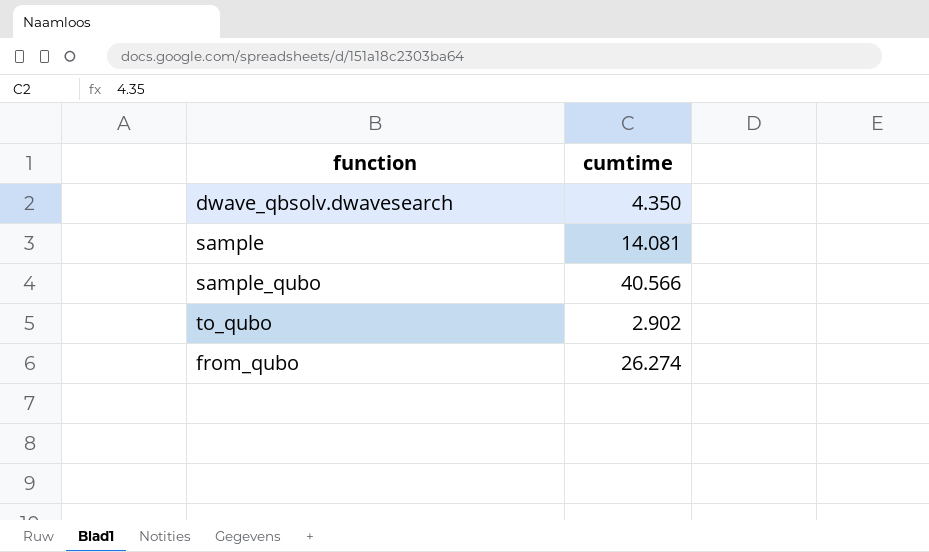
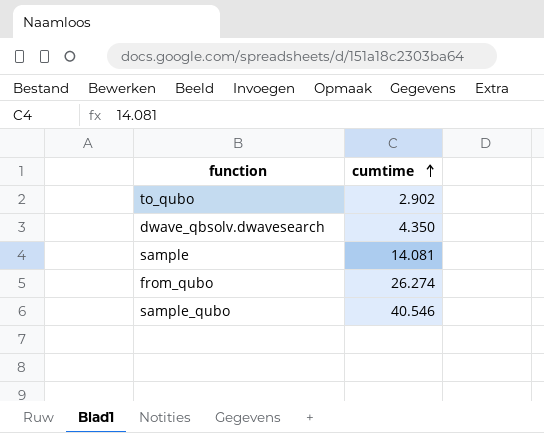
row order: none -> cumtime ascending
sample_qubo | cumtime: 40.566 -> 40.546

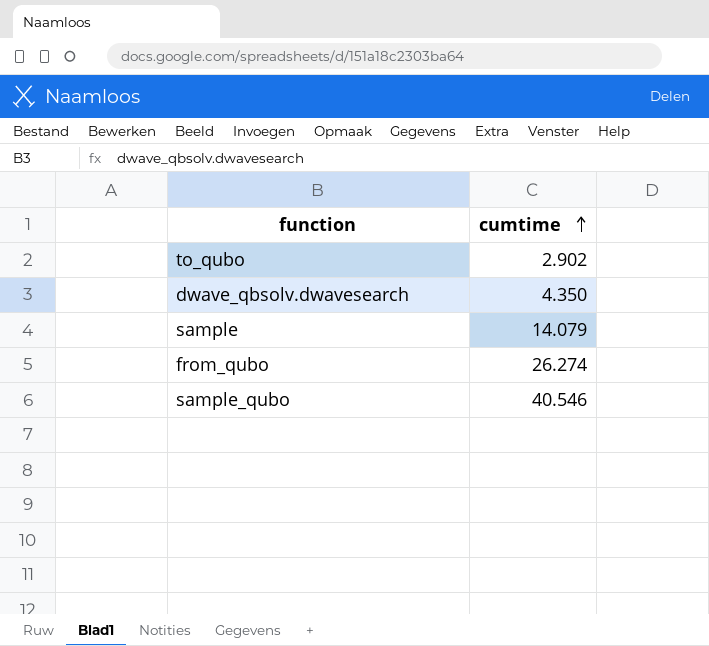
sample | cumtime: 14.081 -> 14.079

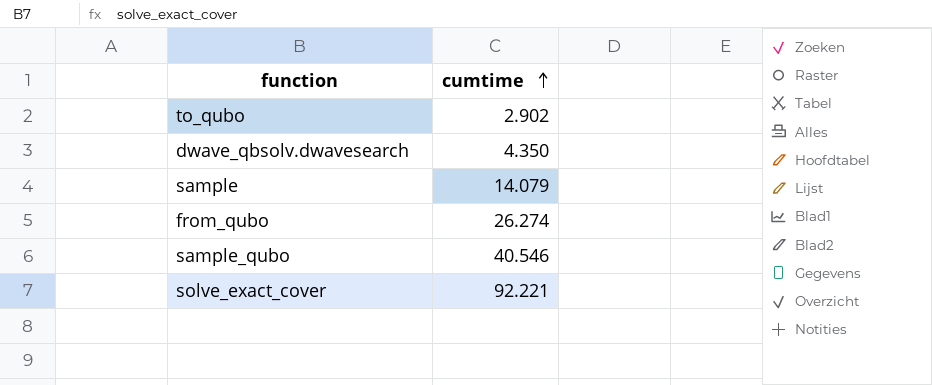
row solve_exact_cover: none -> 92.221

